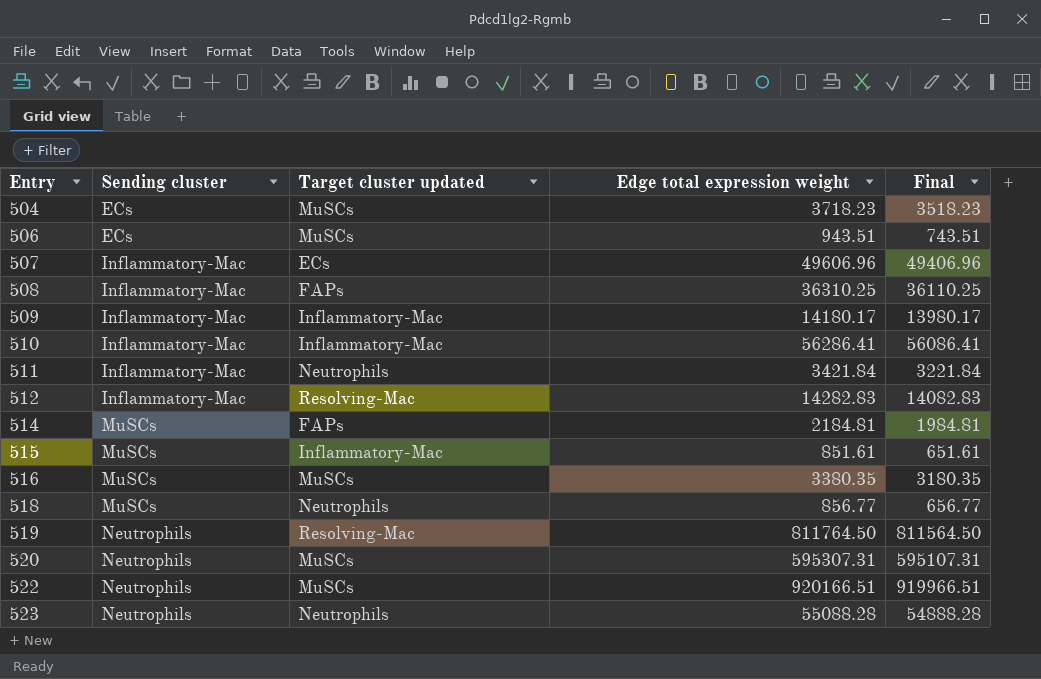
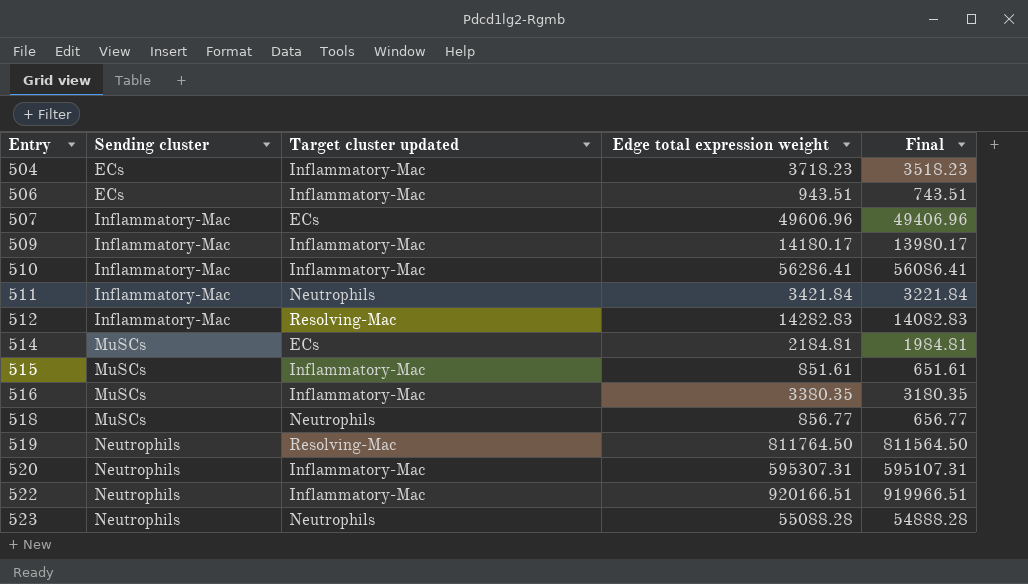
row 508: Inflammatory-Mac | FAPs | 36310.25 | 36110.25 -> none
504 | Target cluster updated: MuSCs -> Inflammatory-Mac
506 | Target cluster updated: MuSCs -> Inflammatory-Mac
514 | Target cluster updated: FAPs -> ECs
516 | Target cluster updated: MuSCs -> Inflammatory-Mac
520 | Target cluster updated: MuSCs -> Inflammatory-Mac
522 | Target cluster updated: MuSCs -> Inflammatory-Mac

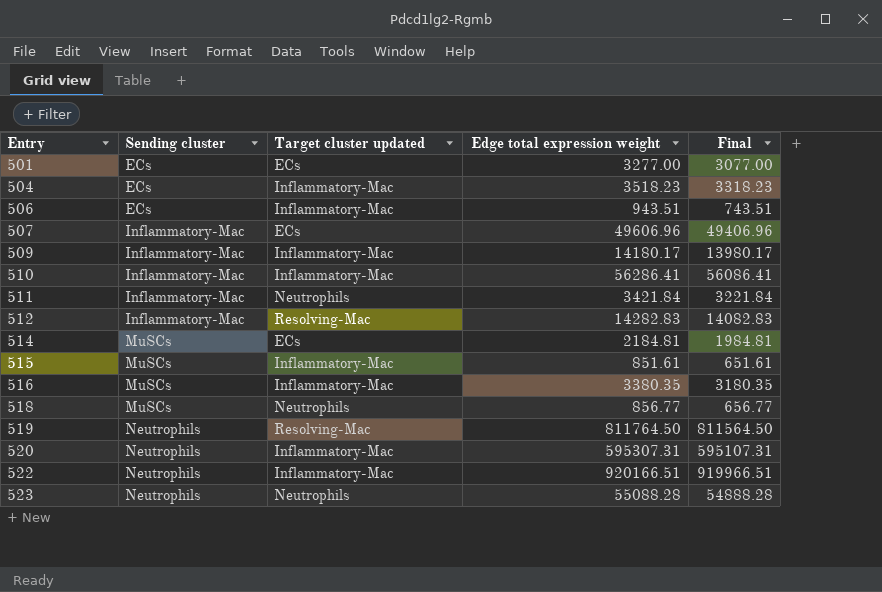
row 501: none -> ECs | ECs | 3277.00 | 3077.00
504 | Edge total expression weight: 3718.23 -> 3518.23
504 | Final: 3518.23 -> 3318.23

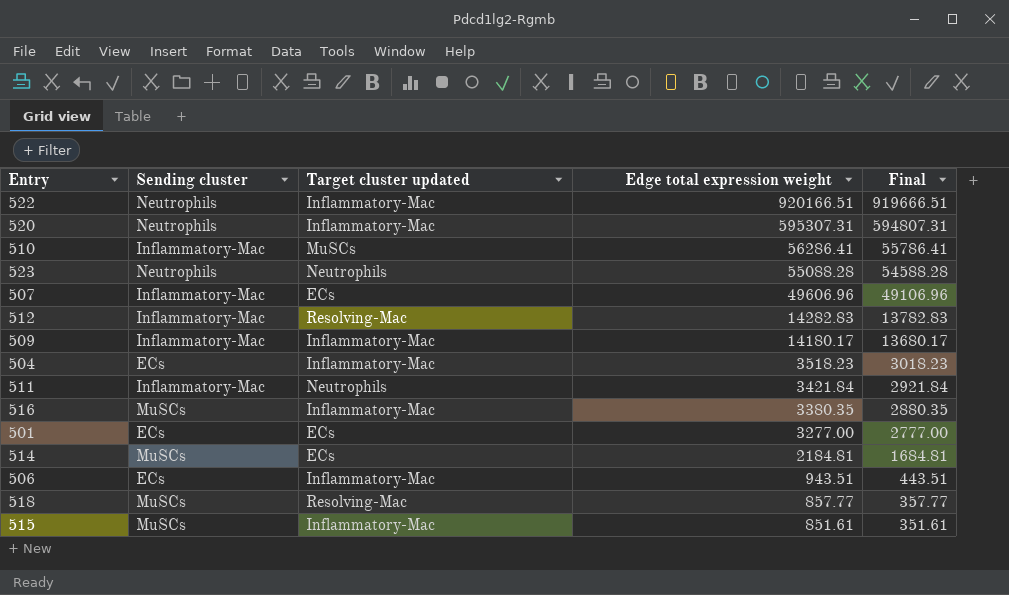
row order: Entry ascending -> Edge total expression weight descending
column Final | formula: [Edge total expression weight] - 200 -> [Edge total expression weight] - 500
row 519: Neutrophils | Resolving-Mac | 811764.50 | 811564.50 -> none
510 | Target cluster updated: Inflammatory-Mac -> MuSCs
518 | Target cluster updated: Neutrophils -> Resolving-Mac
518 | Edge total expression weight: 856.77 -> 857.77

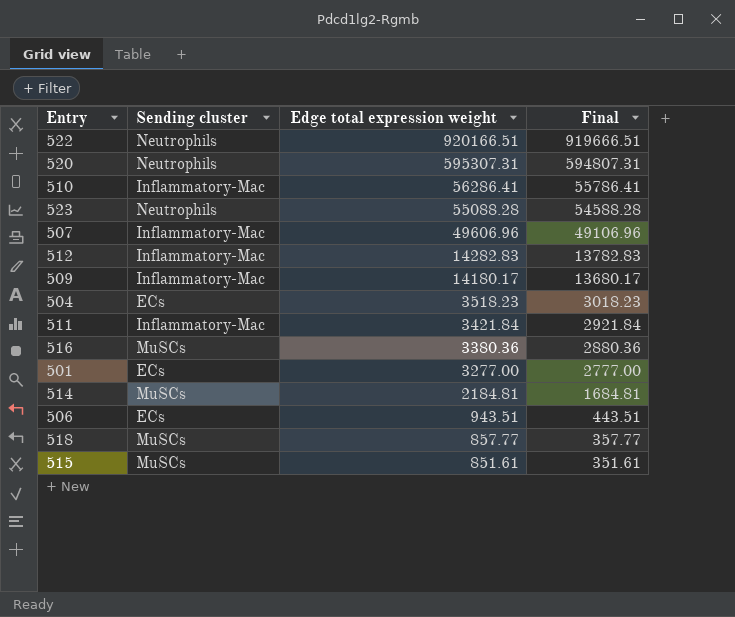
column Target cluster updated | position: 3 -> none
516 | Edge total expression weight: 3380.35 -> 3380.36
516 | Final: 2880.35 -> 2880.36

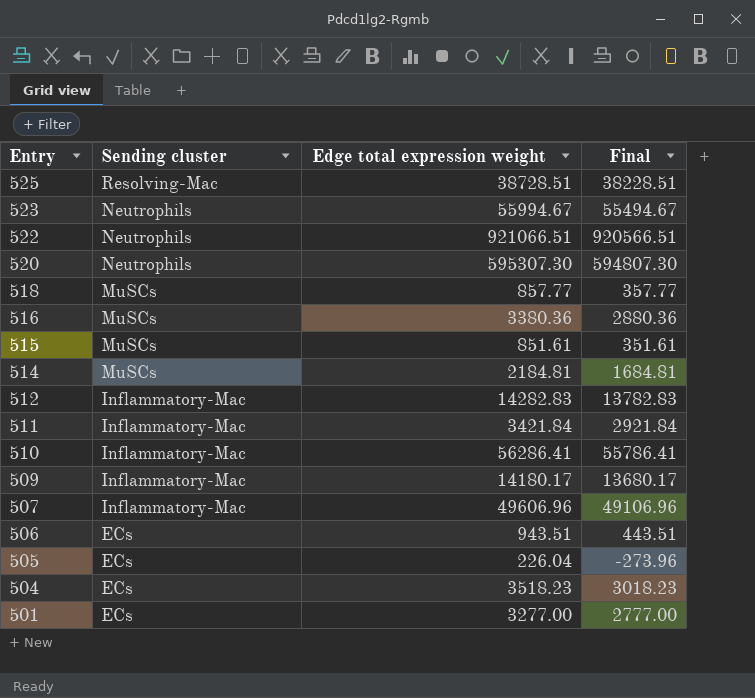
row order: Edge total expression weight descending -> Entry descending
row 525: none -> Resolving-Mac | 38728.51 | 38228.51
523 | Edge total expression weight: 55088.28 -> 55994.67
523 | Final: 54588.28 -> 55494.67
522 | Edge total expression weight: 920166.51 -> 921066.51
522 | Final: 919666.51 -> 920566.51
520 | Edge total expression weight: 595307.31 -> 595307.30
520 | Final: 594807.31 -> 594807.30
row 505: none -> ECs | 226.04 | -273.96

